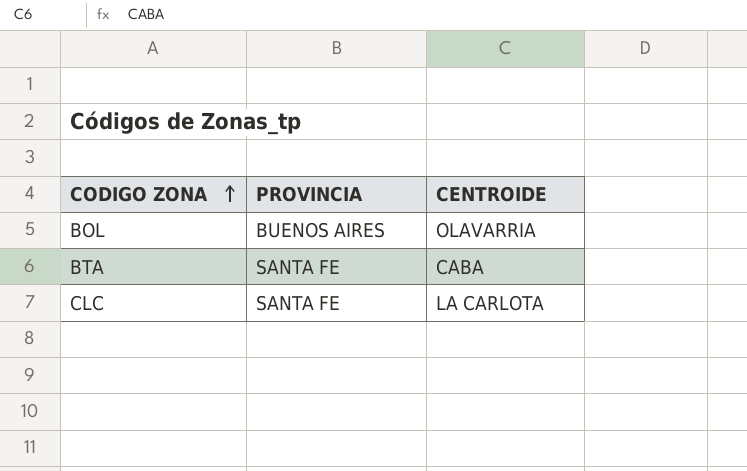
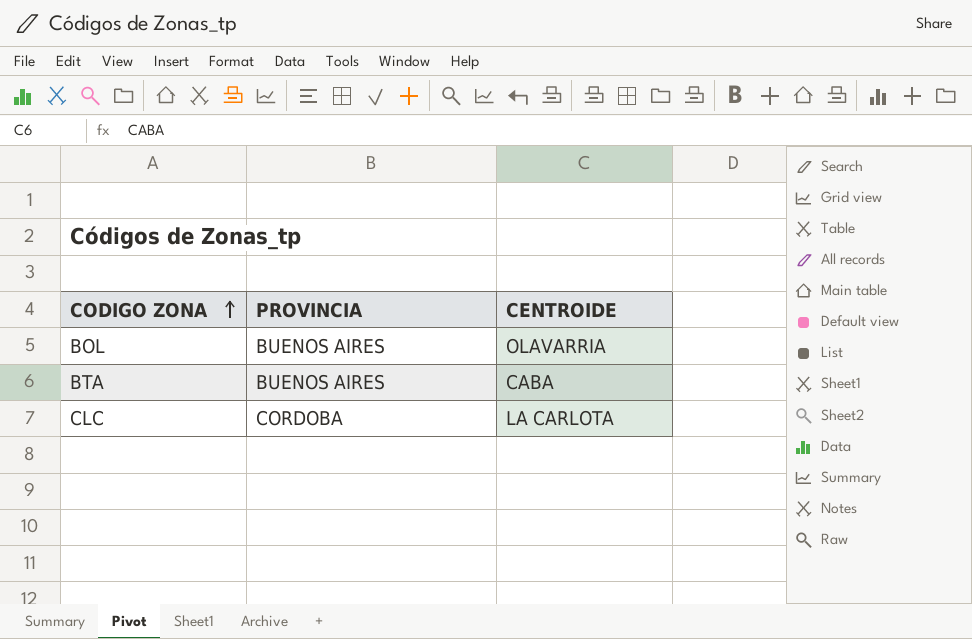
BTA | PROVINCIA: SANTA FE -> BUENOS AIRES
CLC | PROVINCIA: SANTA FE -> CORDOBA

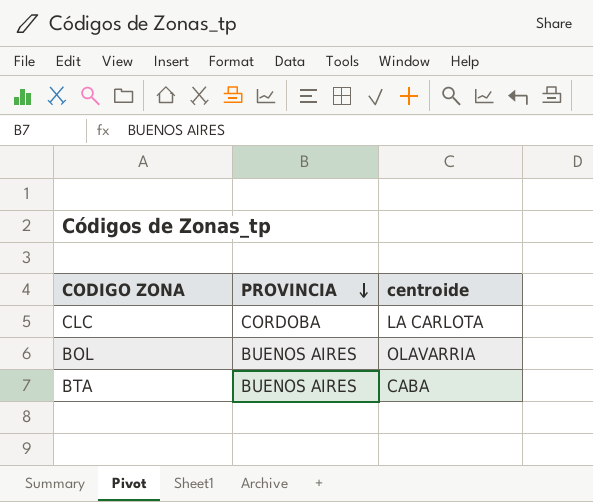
row order: CODIGO ZONA ascending -> PROVINCIA descending
column name: CENTROIDE -> centroide

